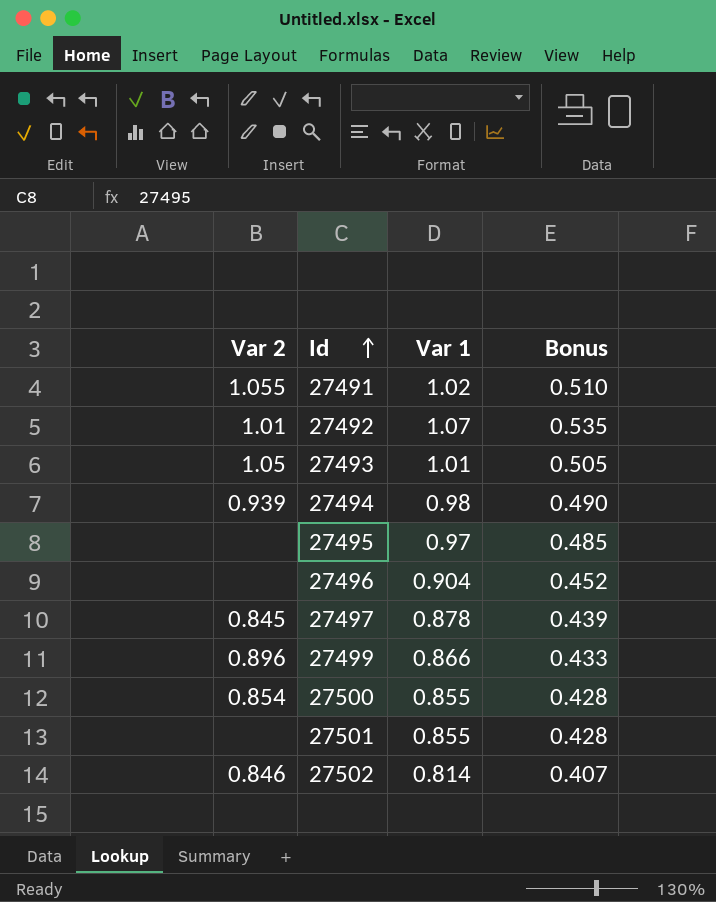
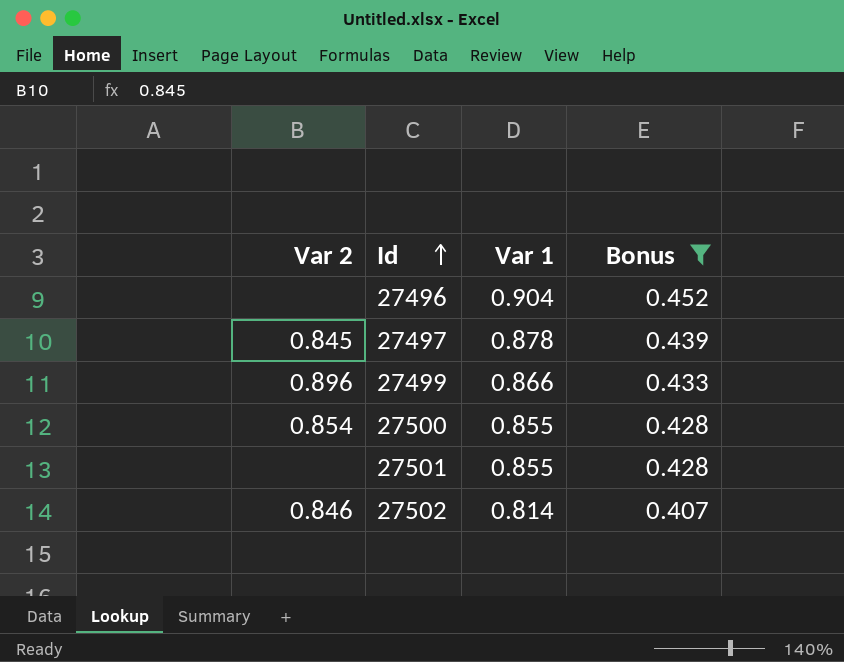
filter: none -> Bonus <= 0.452

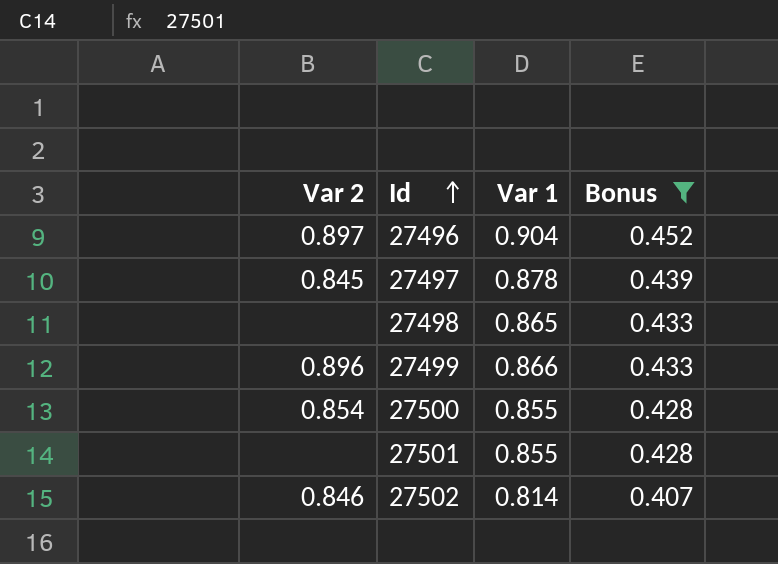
27496 | Var 2: none -> 0.897
row 27498: none -> none | 0.865 | 0.433

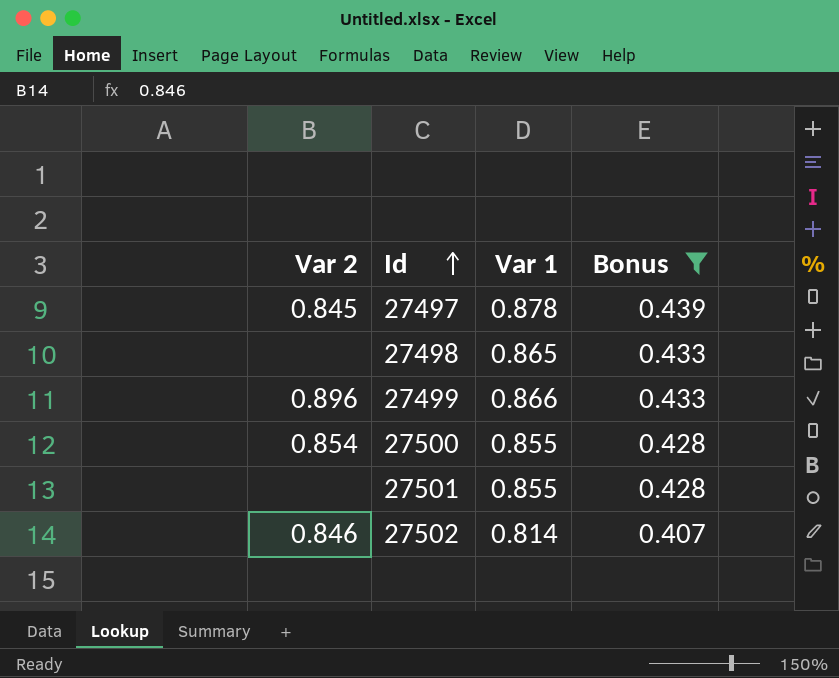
row 27496: 0.897 | 0.904 | 0.452 -> none

